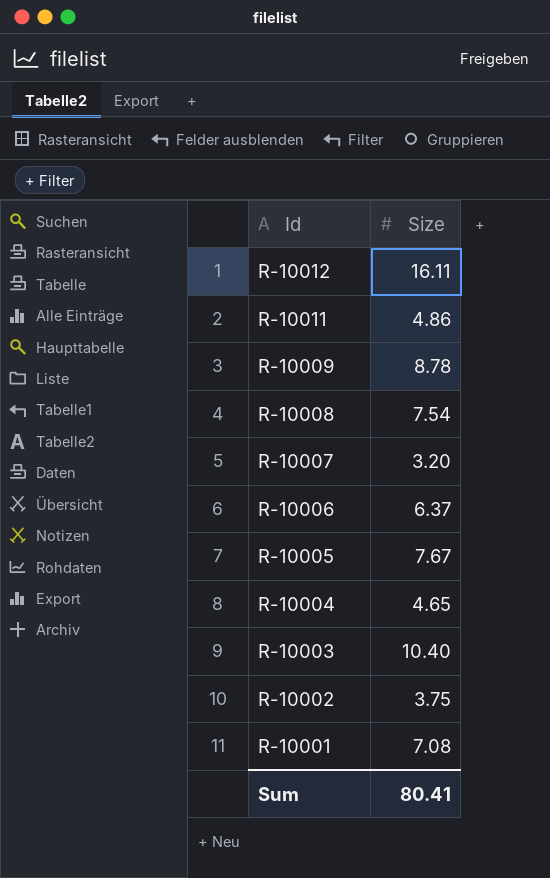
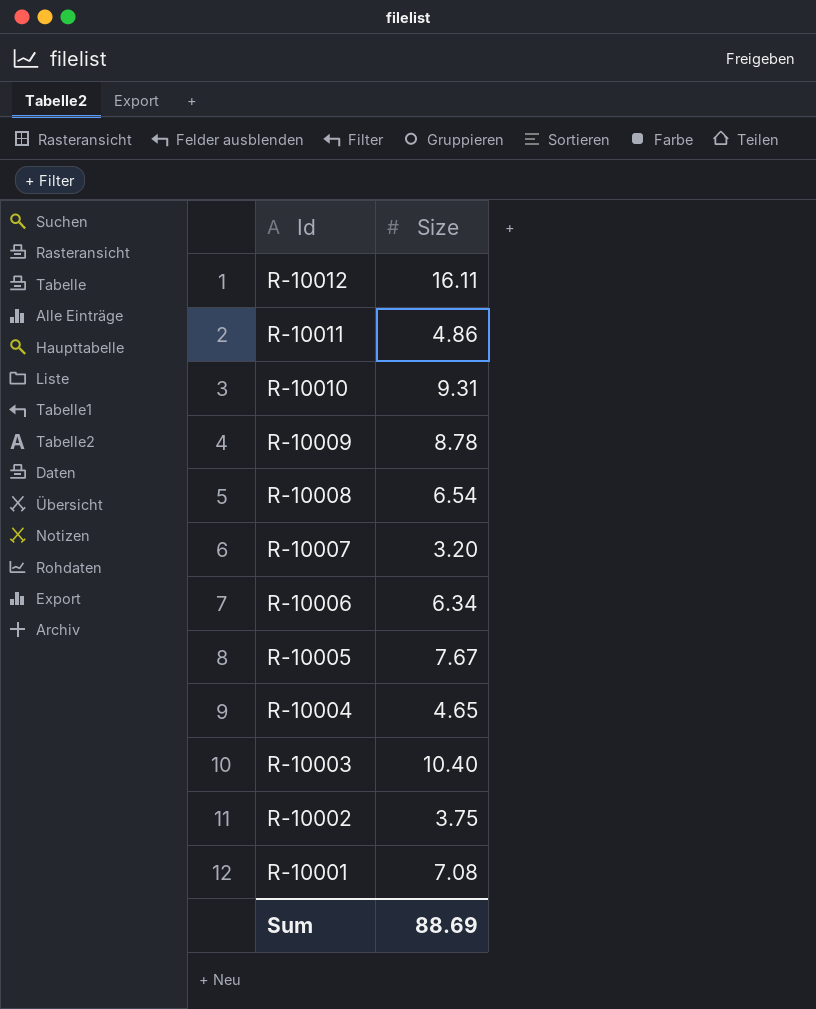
row R-10010: none -> 9.31
R-10008 | Size: 7.54 -> 6.54
R-10006 | Size: 6.37 -> 6.34
Sum | Size: 80.41 -> 88.69

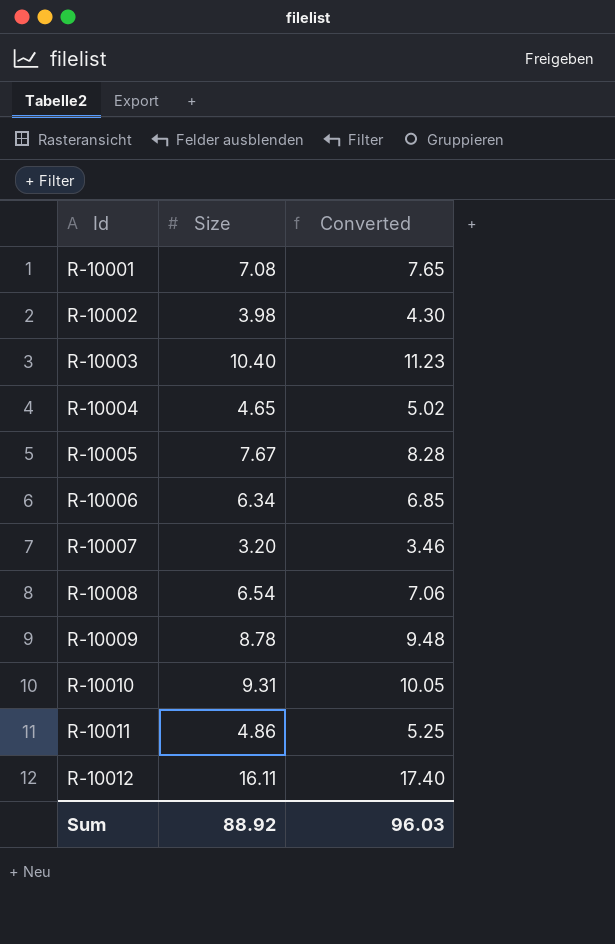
row order: Id descending -> Id ascending
column Converted | formula: none -> [Size] * 1.08
R-10002 | Size: 3.75 -> 3.98
Sum | Size: 88.69 -> 88.92

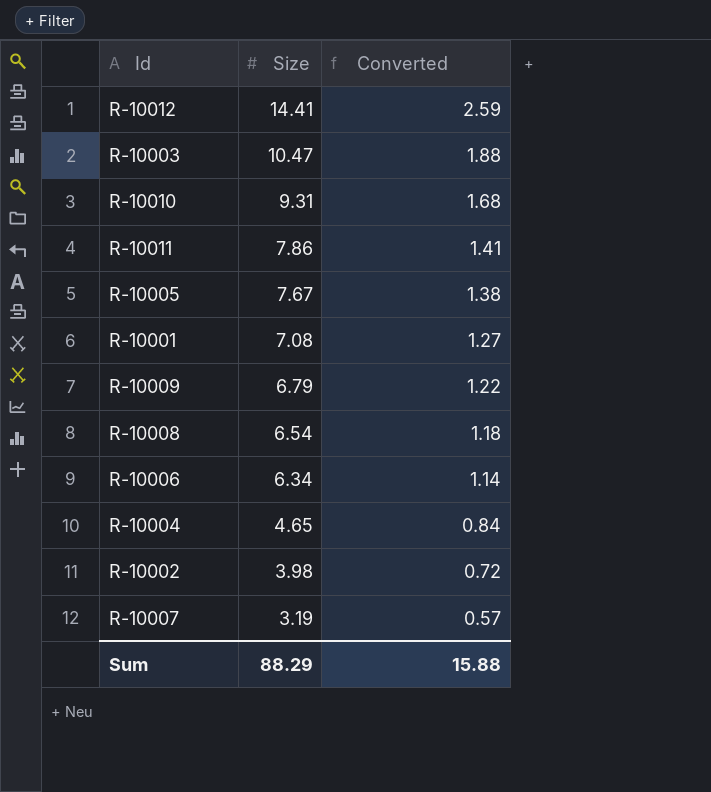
row order: Id ascending -> Size descending
column Converted | formula: [Size] * 1.08 -> [Size] * 0.18
R-10012 | Size: 16.11 -> 14.41
R-10003 | Size: 10.40 -> 10.47
R-10011 | Size: 4.86 -> 7.86
R-10009 | Size: 8.78 -> 6.79
R-10007 | Size: 3.20 -> 3.19
Sum | Size: 88.92 -> 88.29
Sum | Converted: 96.03 -> 15.88

